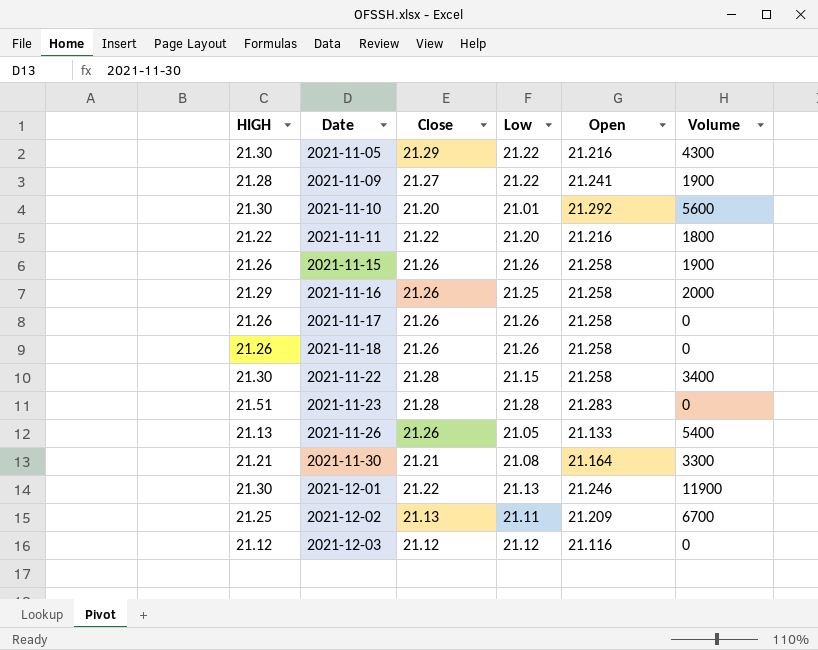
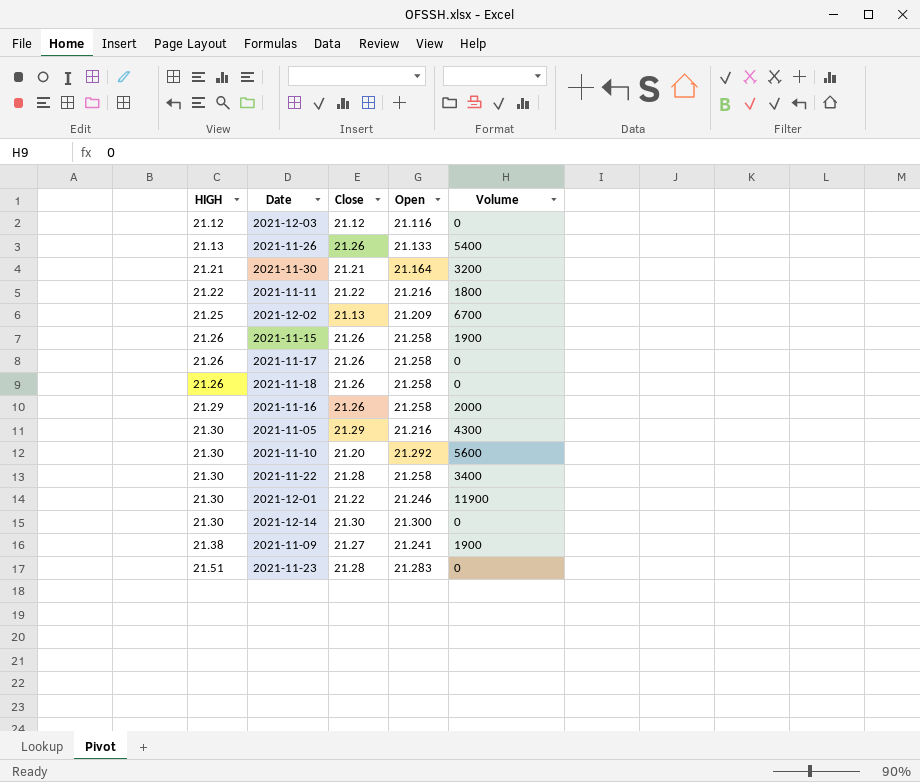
row order: Date ascending -> HIGH ascending
column Low | position: 4 -> none
2021-11-30 | Volume: 3300 -> 3200
row 2021-12-14: none -> 21.30 | 21.30 | 21.300 | 0
2021-11-09 | HIGH: 21.28 -> 21.38

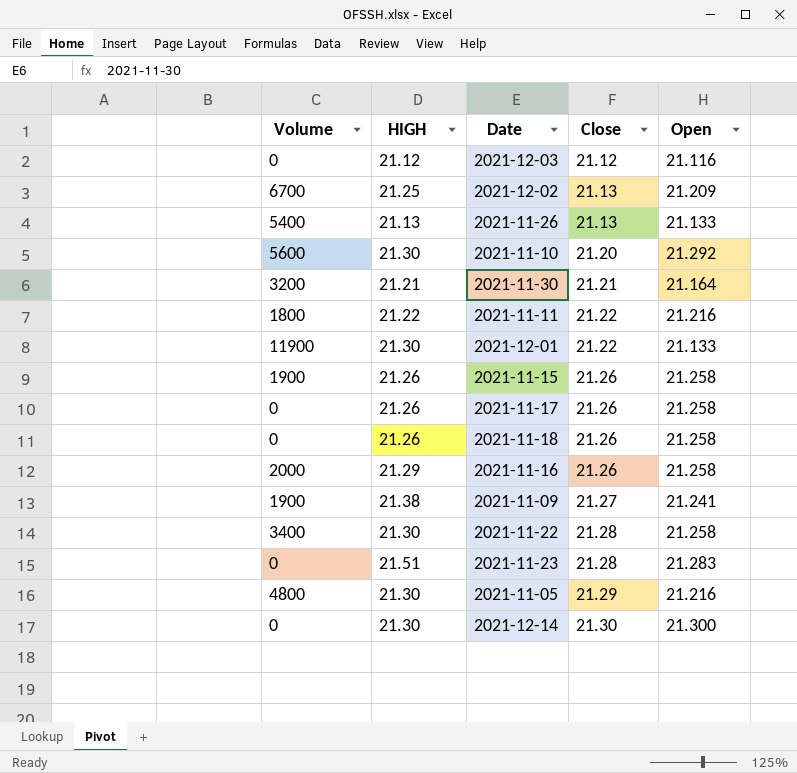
row order: HIGH ascending -> Close ascending
column Volume | position: 5 -> 1
2021-11-26 | Close: 21.26 -> 21.13
2021-12-01 | Open: 21.246 -> 21.133
2021-11-05 | Volume: 4300 -> 4800

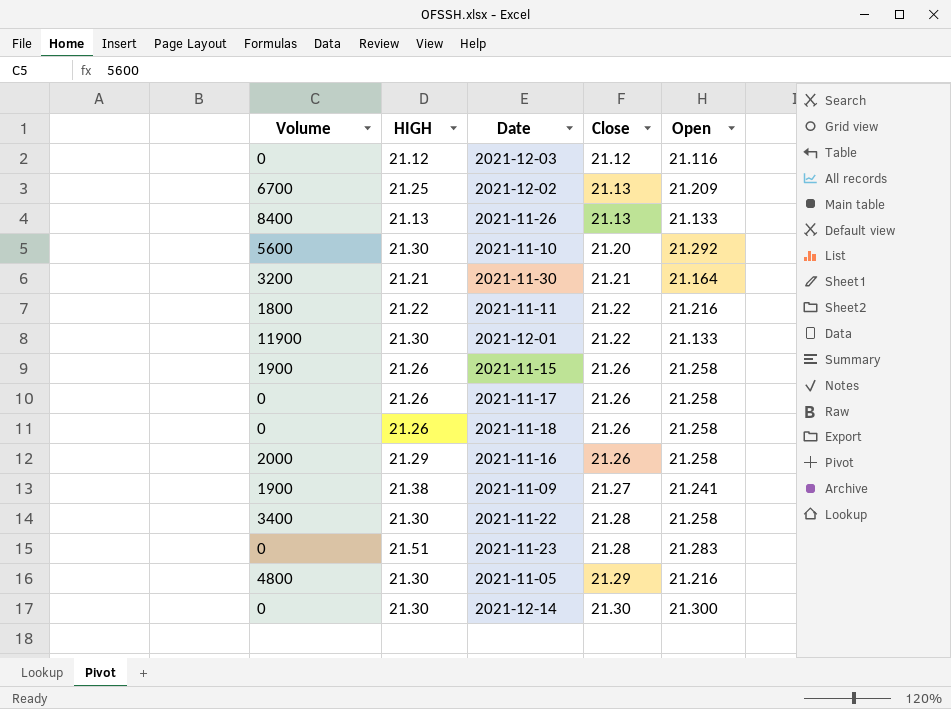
2021-11-26 | Volume: 5400 -> 8400

